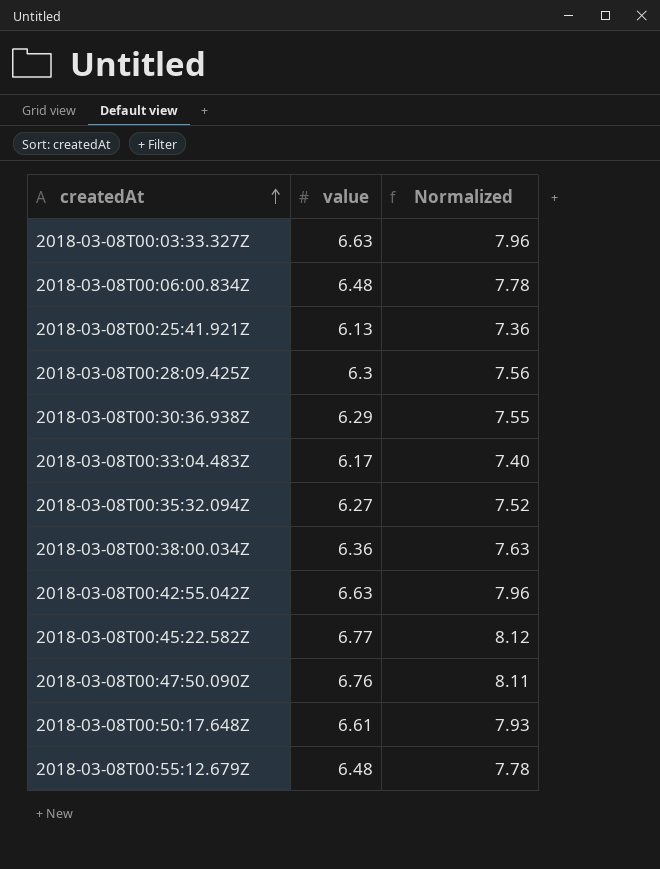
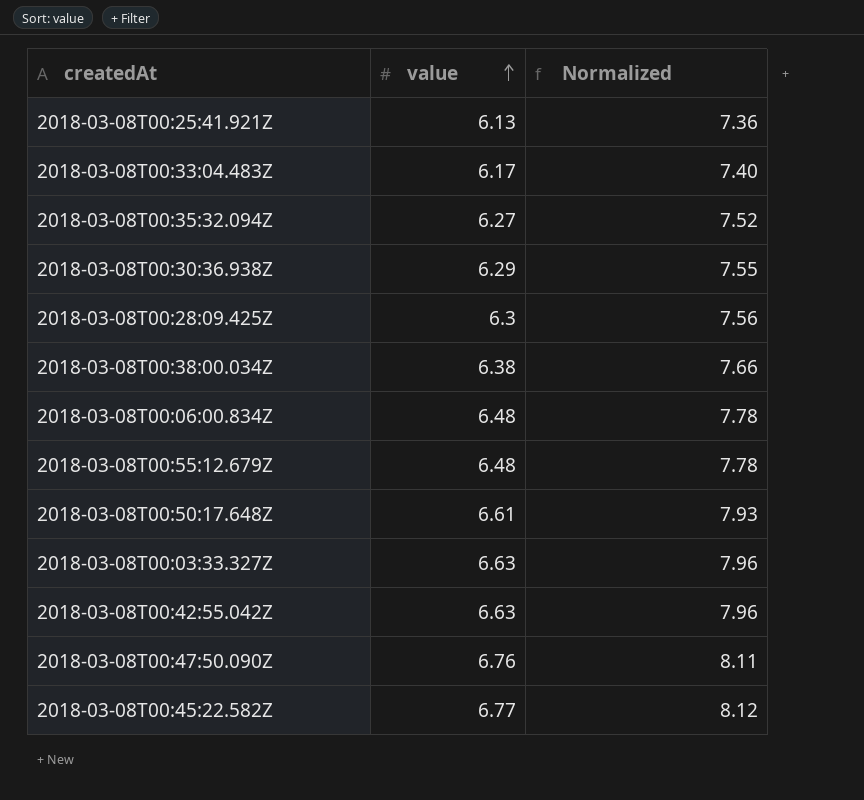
row order: createdAt ascending -> value ascending
2018-03-08T00:38:00.034Z | value: 6.36 -> 6.38
2018-03-08T00:38:00.034Z | Normalized: 7.63 -> 7.66

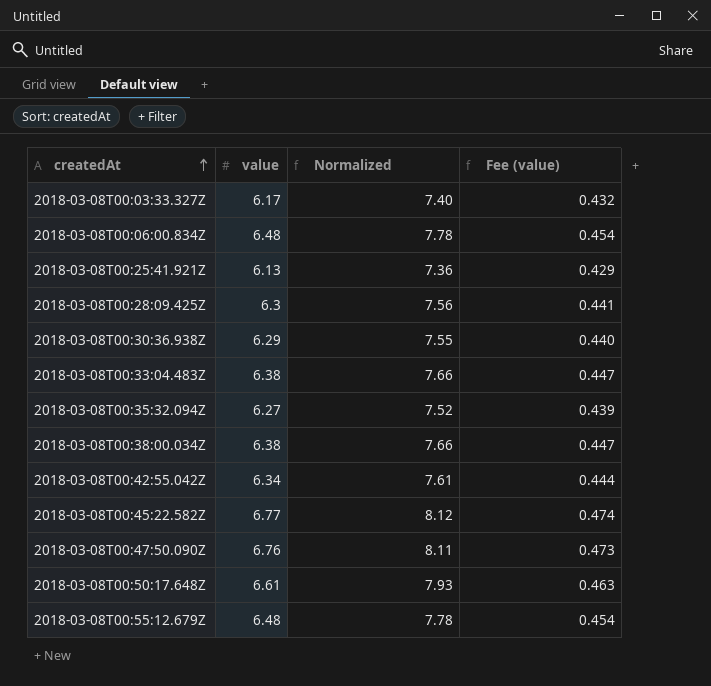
row order: value ascending -> createdAt ascending
column Fee (value) | formula: none -> [value] * 0.07
2018-03-08T00:03:33.327Z | value: 6.63 -> 6.17
2018-03-08T00:03:33.327Z | Normalized: 7.96 -> 7.40
2018-03-08T00:33:04.483Z | value: 6.17 -> 6.38
2018-03-08T00:33:04.483Z | Normalized: 7.40 -> 7.66
2018-03-08T00:42:55.042Z | value: 6.63 -> 6.34
2018-03-08T00:42:55.042Z | Normalized: 7.96 -> 7.61

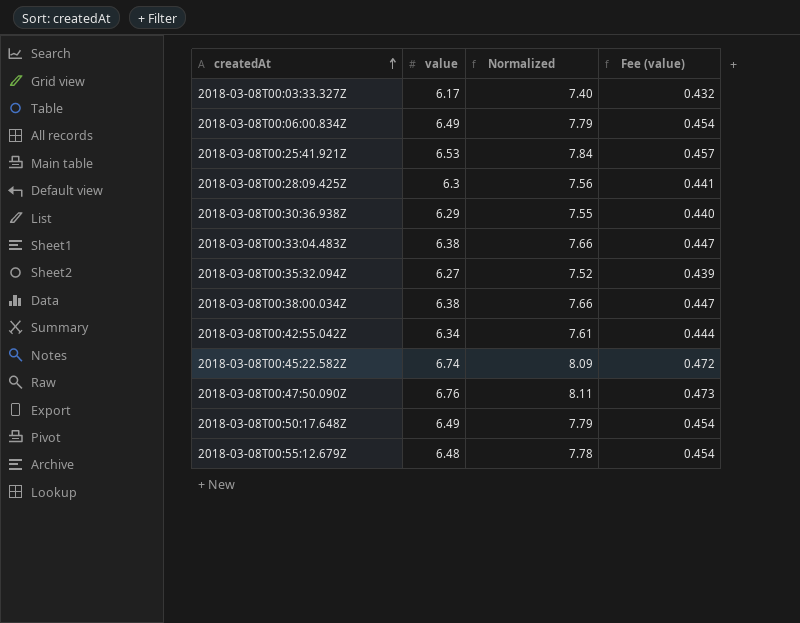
2018-03-08T00:06:00.834Z | value: 6.48 -> 6.49
2018-03-08T00:06:00.834Z | Normalized: 7.78 -> 7.79
2018-03-08T00:25:41.921Z | value: 6.13 -> 6.53
2018-03-08T00:25:41.921Z | Normalized: 7.36 -> 7.84
2018-03-08T00:25:41.921Z | Fee (value): 0.429 -> 0.457
2018-03-08T00:45:22.582Z | value: 6.77 -> 6.74
2018-03-08T00:45:22.582Z | Normalized: 8.12 -> 8.09
2018-03-08T00:45:22.582Z | Fee (value): 0.474 -> 0.472
2018-03-08T00:50:17.648Z | value: 6.61 -> 6.49
2018-03-08T00:50:17.648Z | Normalized: 7.93 -> 7.79
2018-03-08T00:50:17.648Z | Fee (value): 0.463 -> 0.454

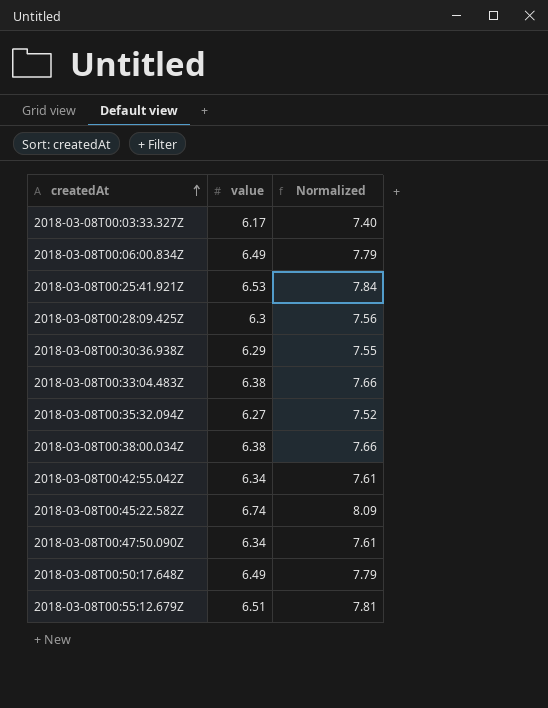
column Fee (value) | formula: [value] * 0.07 -> none
2018-03-08T00:47:50.090Z | value: 6.76 -> 6.34
2018-03-08T00:47:50.090Z | Normalized: 8.11 -> 7.61
2018-03-08T00:55:12.679Z | value: 6.48 -> 6.51
2018-03-08T00:55:12.679Z | Normalized: 7.78 -> 7.81

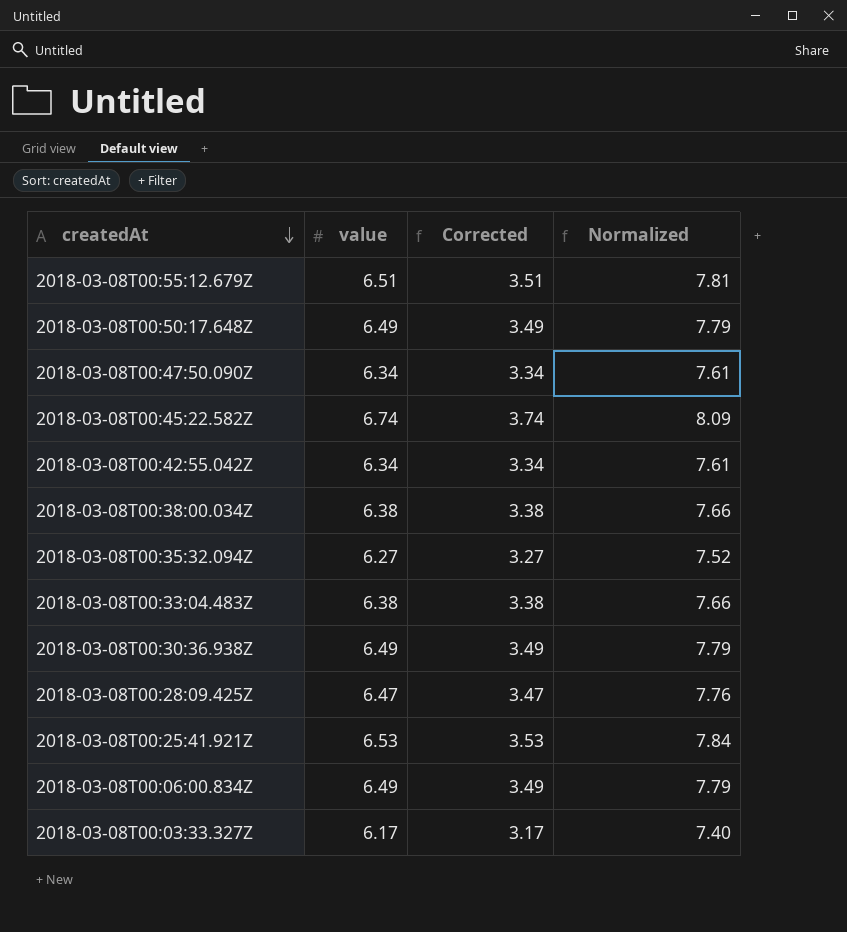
row order: createdAt ascending -> createdAt descending
column Corrected | formula: none -> [value] - 3
2018-03-08T00:30:36.938Z | value: 6.29 -> 6.49
2018-03-08T00:30:36.938Z | Normalized: 7.55 -> 7.79
2018-03-08T00:28:09.425Z | value: 6.3 -> 6.47
2018-03-08T00:28:09.425Z | Normalized: 7.56 -> 7.76

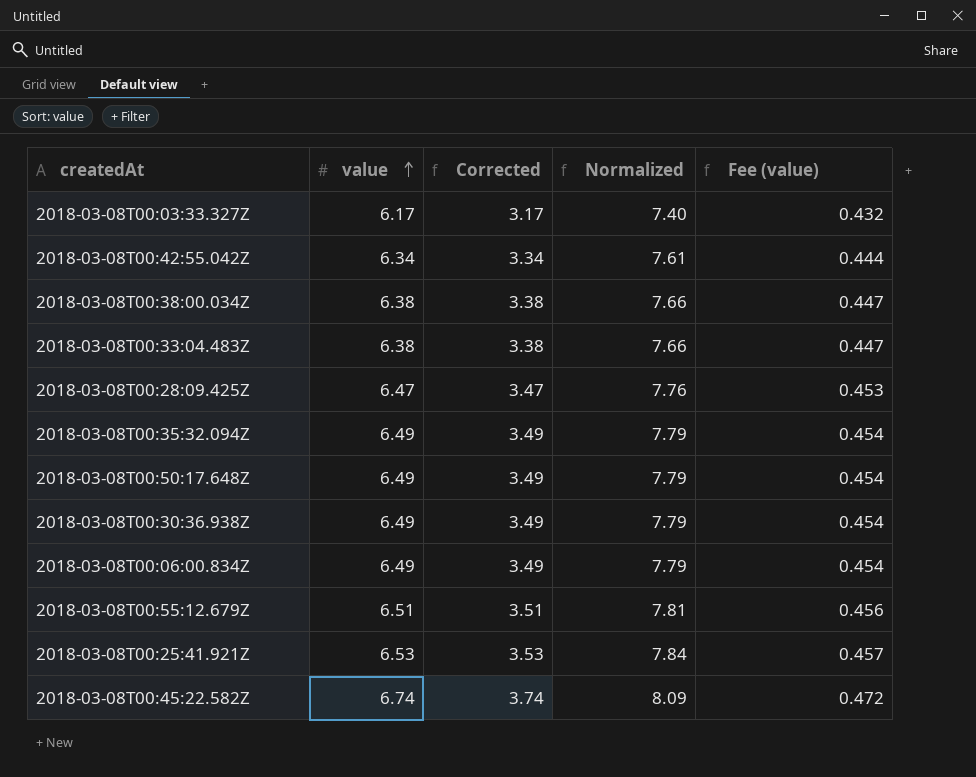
row order: createdAt descending -> value ascending
column Fee (value) | formula: none -> [value] * 0.07
row 2018-03-08T00:47:50.090Z: 6.34 | 3.34 | 7.61 -> none
2018-03-08T00:35:32.094Z | value: 6.27 -> 6.49
2018-03-08T00:35:32.094Z | Corrected: 3.27 -> 3.49
2018-03-08T00:35:32.094Z | Normalized: 7.52 -> 7.79

